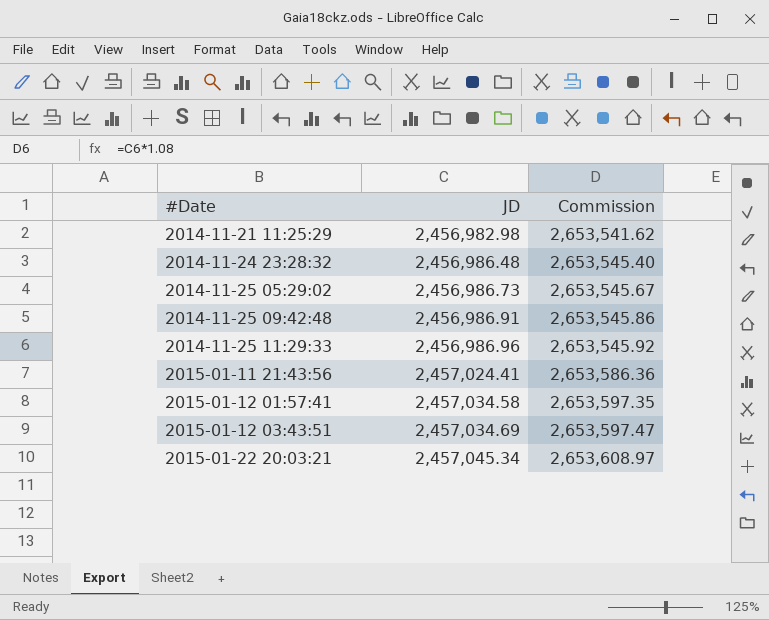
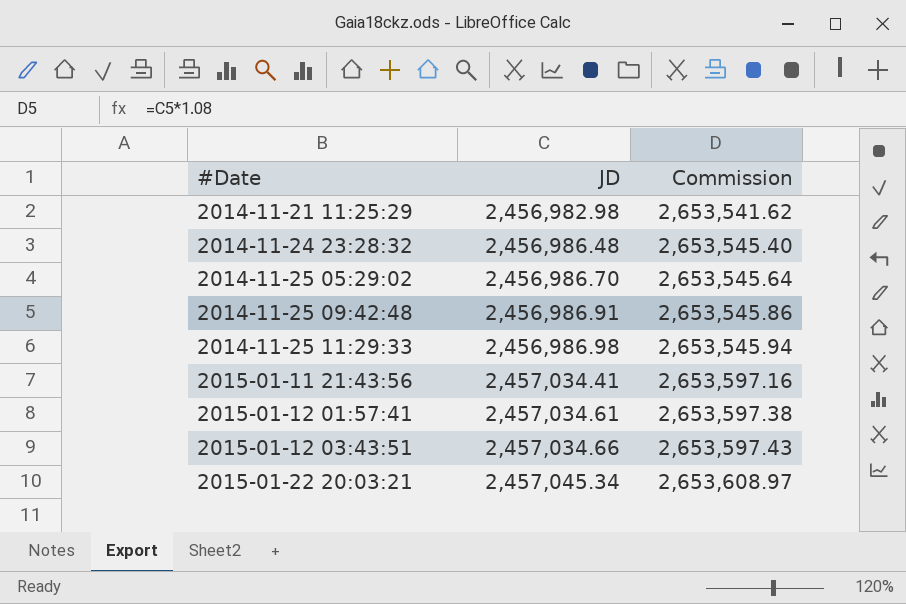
2014-11-25 05:29:02 | JD: 2,456,986.73 -> 2,456,986.70
2014-11-25 05:29:02 | Commission: 2,653,545.67 -> 2,653,545.64
2014-11-25 11:29:33 | JD: 2,456,986.96 -> 2,456,986.98
2014-11-25 11:29:33 | Commission: 2,653,545.92 -> 2,653,545.94
2015-01-11 21:43:56 | JD: 2,457,024.41 -> 2,457,034.41
2015-01-11 21:43:56 | Commission: 2,653,586.36 -> 2,653,597.16
2015-01-12 01:57:41 | JD: 2,457,034.58 -> 2,457,034.61
2015-01-12 01:57:41 | Commission: 2,653,597.35 -> 2,653,597.38
2015-01-12 03:43:51 | JD: 2,457,034.69 -> 2,457,034.66
2015-01-12 03:43:51 | Commission: 2,653,597.47 -> 2,653,597.43

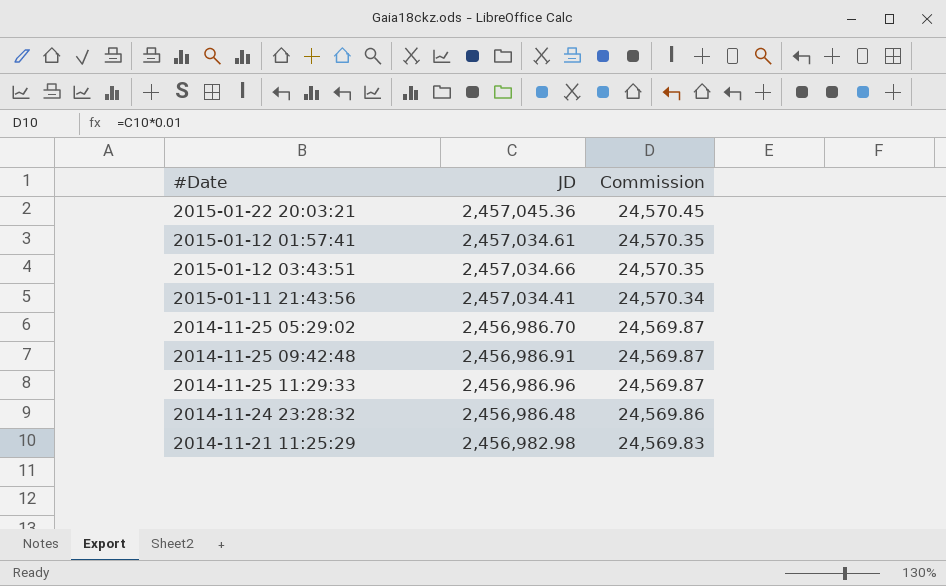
row order: #Date ascending -> Commission descending
column Commission | formula: [JD] * 1.08 -> [JD] * 0.01
2015-01-22 20:03:21 | JD: 2,457,045.34 -> 2,457,045.36
2014-11-25 11:29:33 | JD: 2,456,986.98 -> 2,456,986.96

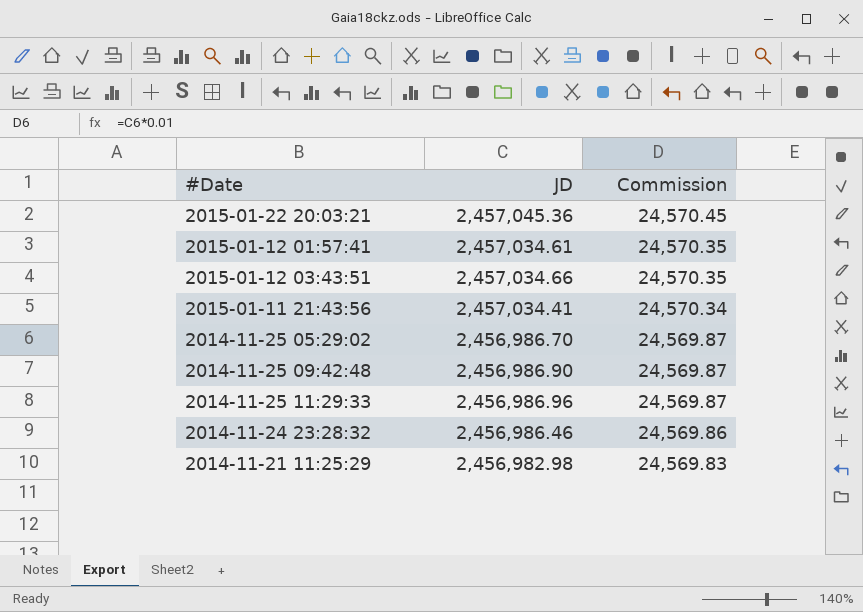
2014-11-25 09:42:48 | JD: 2,456,986.91 -> 2,456,986.90
2014-11-24 23:28:32 | JD: 2,456,986.48 -> 2,456,986.46

